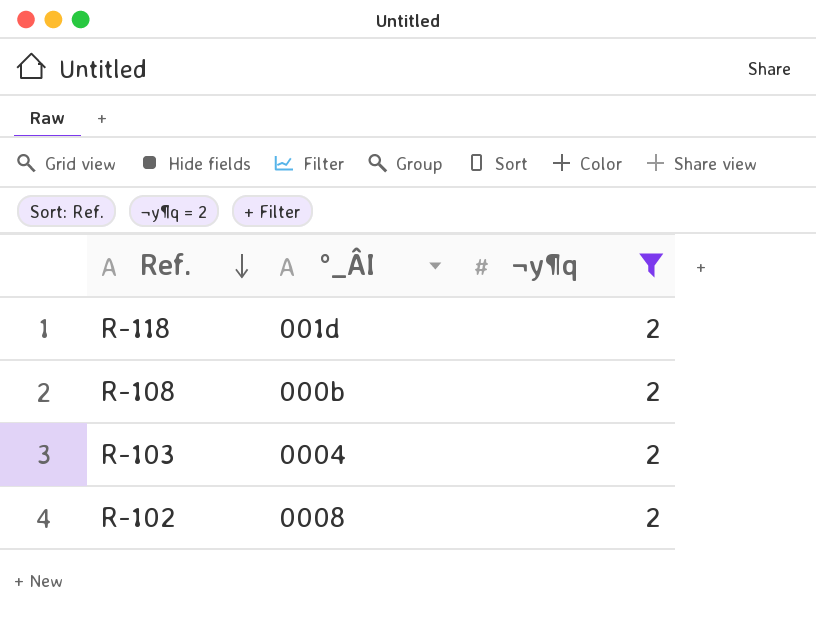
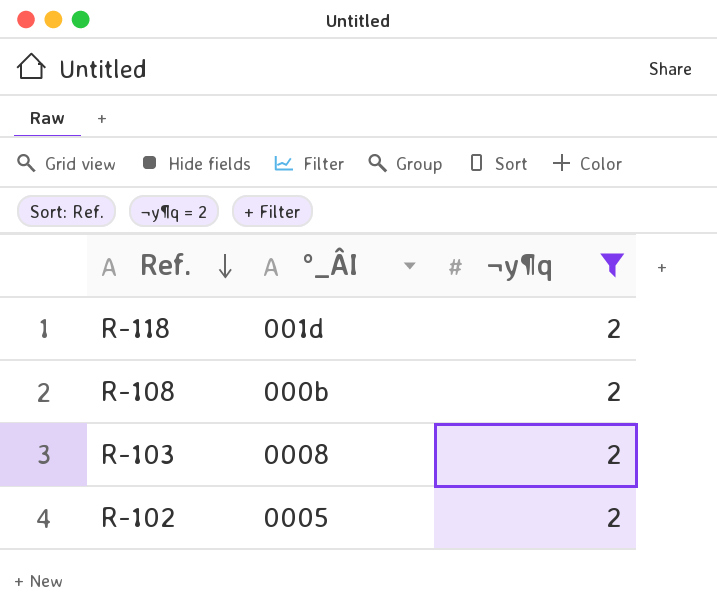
R-103 | °_ÂI: 0004 -> 0008
R-102 | °_ÂI: 0008 -> 0005

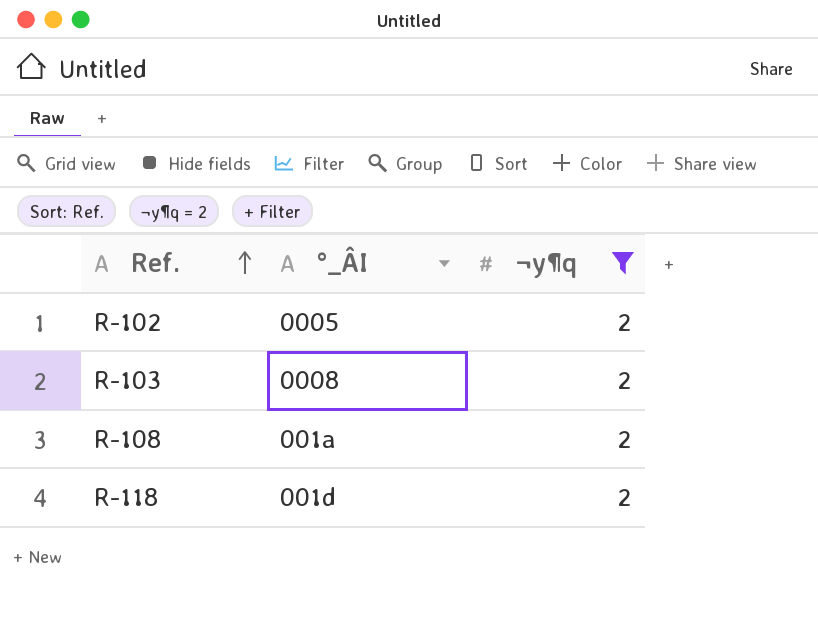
row order: Ref. descending -> Ref. ascending
R-108 | °_ÂI: 000b -> 001a

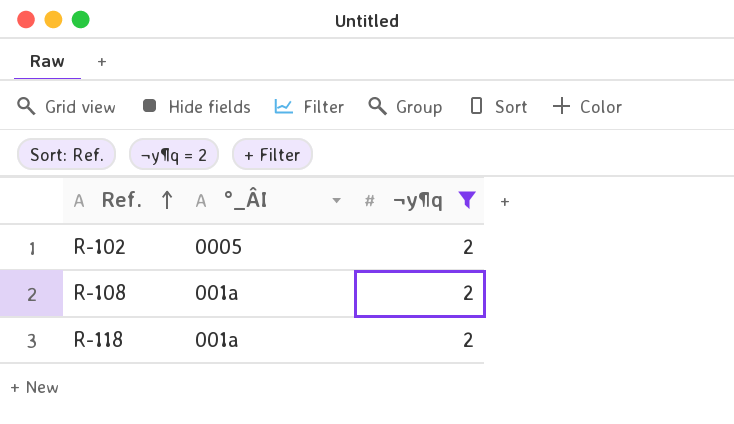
row R-103: 0008 | 2 -> none
R-118 | °_ÂI: 001d -> 001a

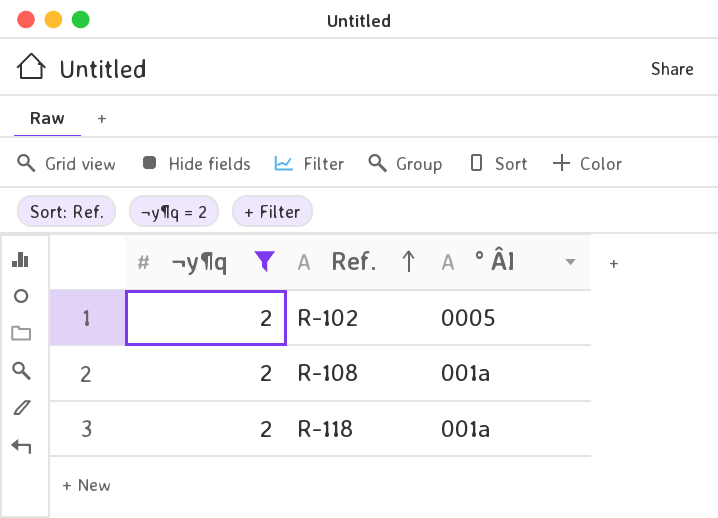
column ¬y¶q | position: 3 -> 1
column name: °_ÂI -> ° ÂI

